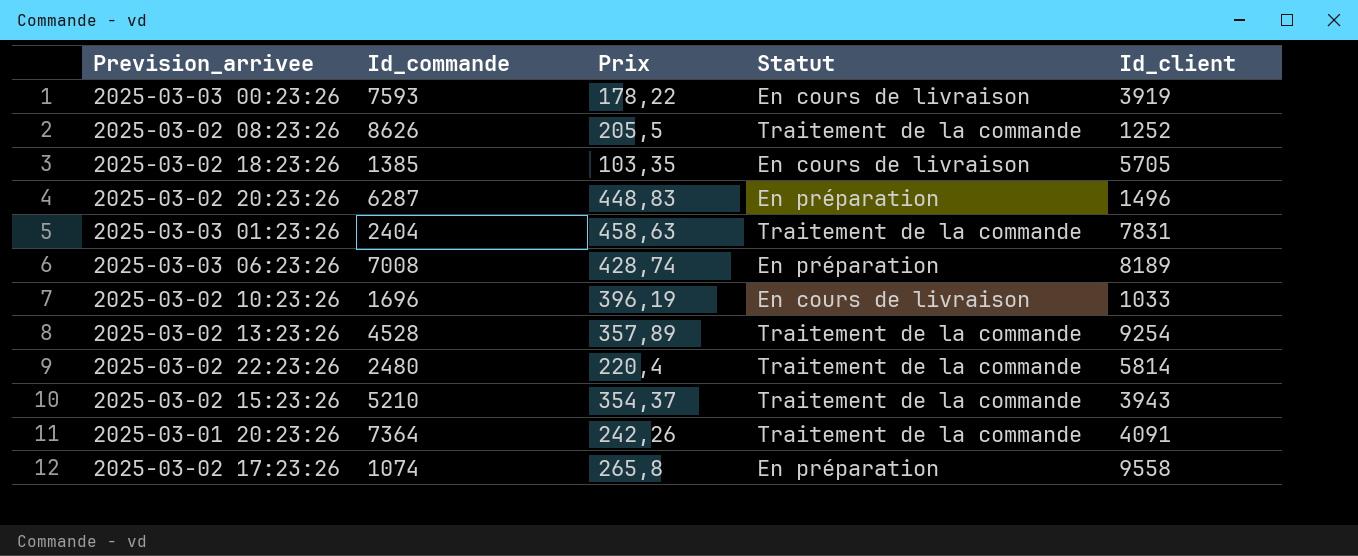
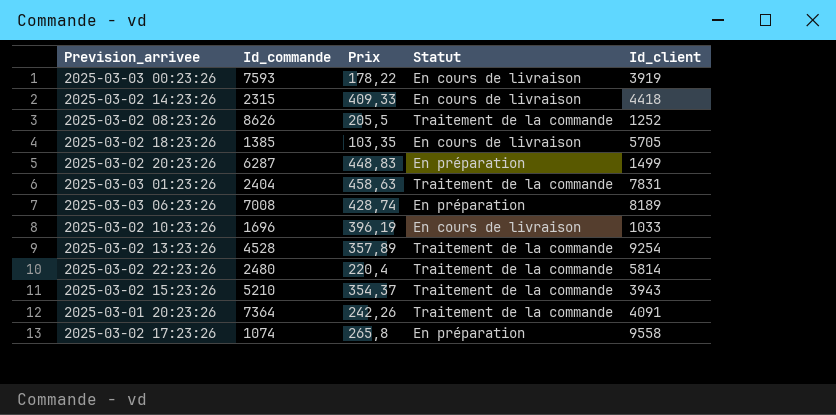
row 2025-03-02 14:23:26: none -> 2315 | 409,33 | En cours de livraison | 4418
2025-03-02 20:23:26 | Id_client: 1496 -> 1499

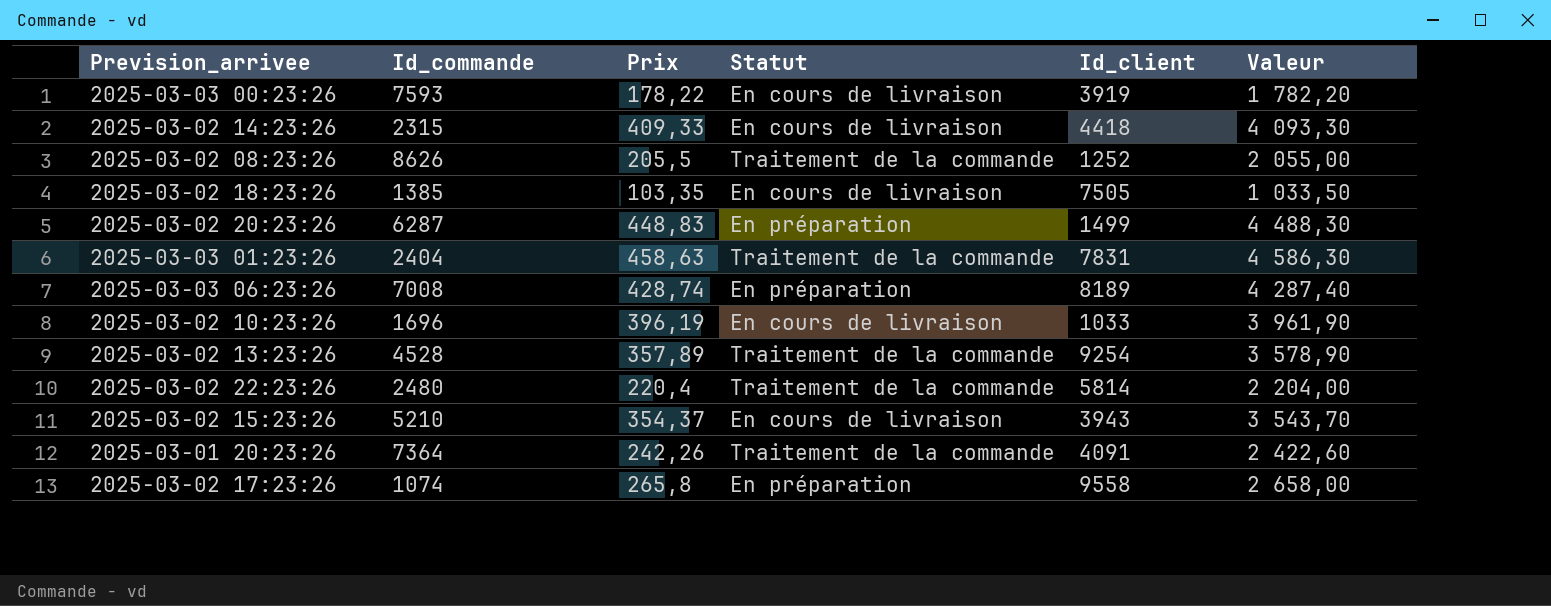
column Valeur | formula: none -> [Prix] * 10
2025-03-02 18:23:26 | Id_client: 5705 -> 7505
2025-03-02 15:23:26 | Statut: Traitement de la commande -> En cours de livraison

